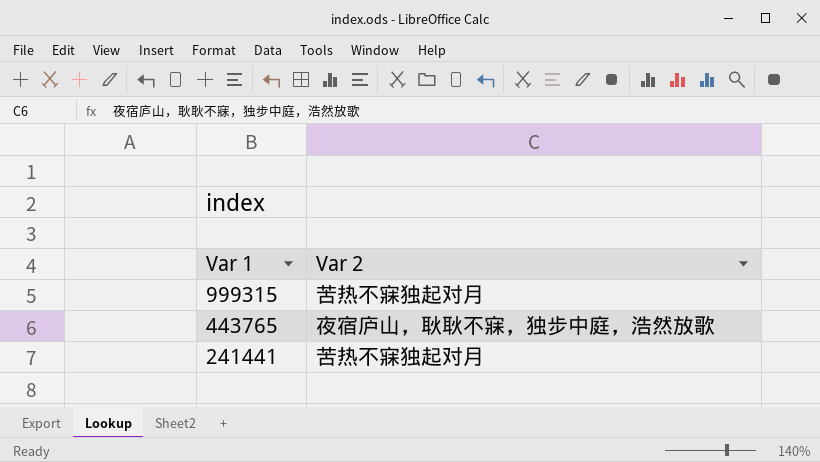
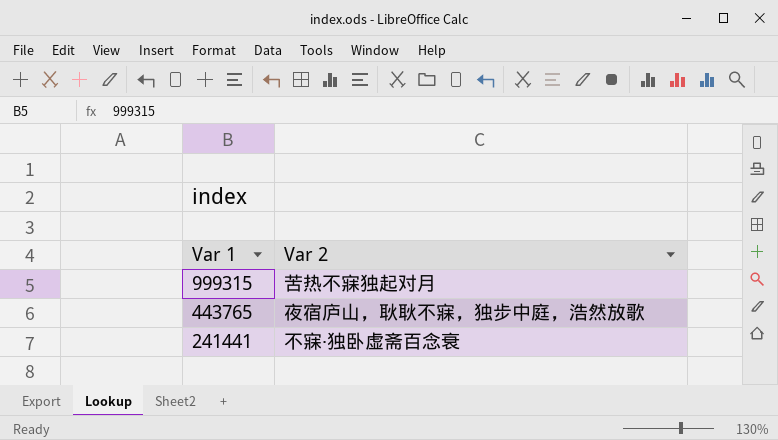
241441 | Var 2: 苦热不寐独起对月 -> 不寐·独卧虚斋百念衰

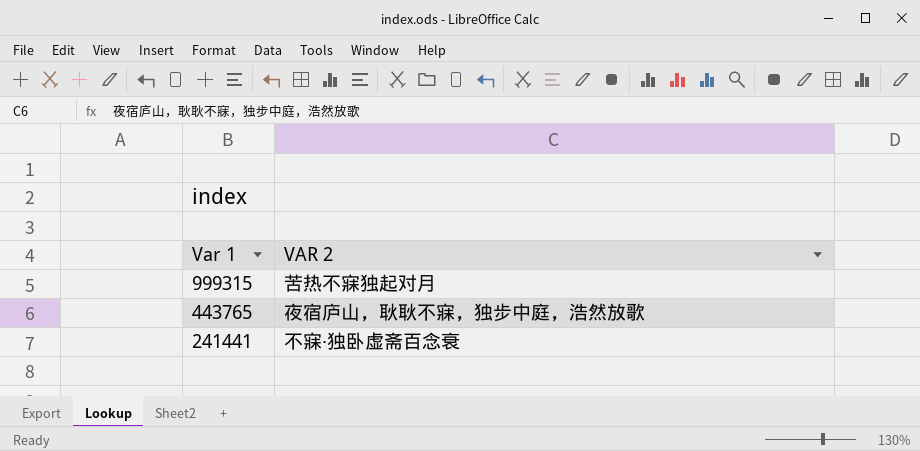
column name: Var 2 -> VAR 2

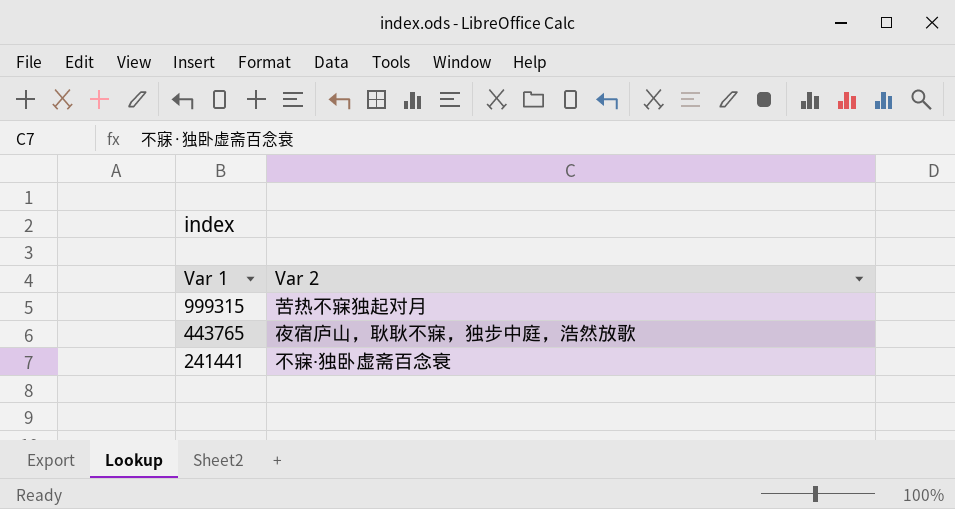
column name: VAR 2 -> Var 2

